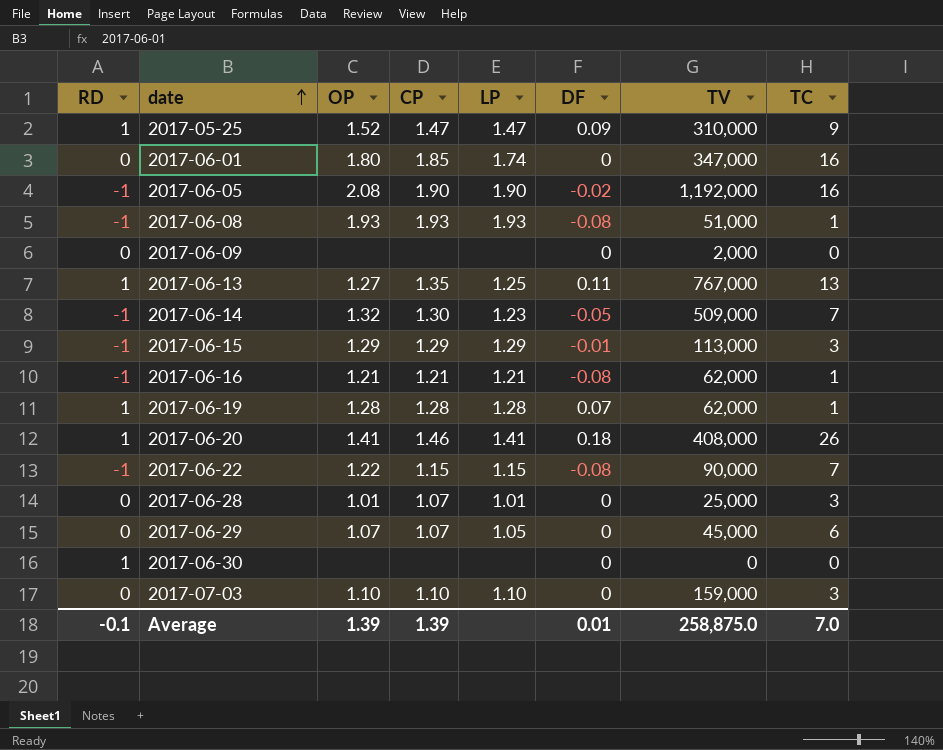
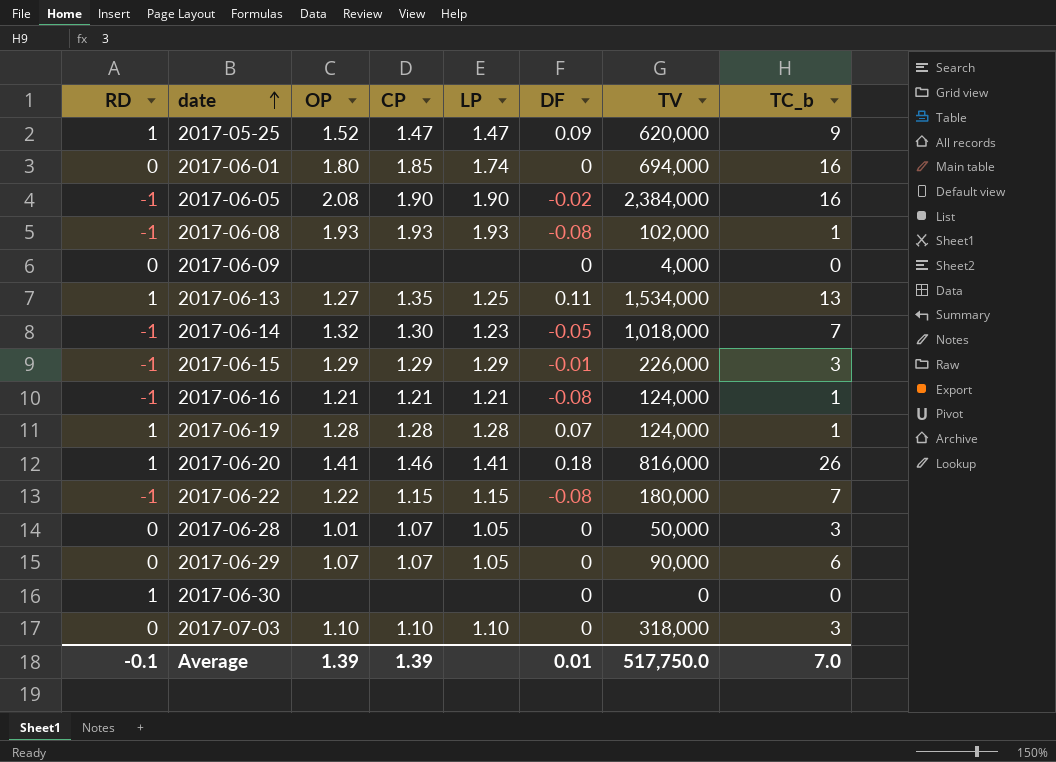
column name: TC -> TC_b
2017-05-25 | TV: 310,000 -> 620,000
2017-06-01 | TV: 347,000 -> 694,000
2017-06-05 | TV: 1,192,000 -> 2,384,000
2017-06-08 | TV: 51,000 -> 102,000
2017-06-09 | TV: 2,000 -> 4,000
2017-06-13 | TV: 767,000 -> 1,534,000
2017-06-14 | TV: 509,000 -> 1,018,000
2017-06-15 | TV: 113,000 -> 226,000
2017-06-16 | TV: 62,000 -> 124,000
2017-06-19 | TV: 62,000 -> 124,000
2017-06-20 | TV: 408,000 -> 816,000
2017-06-22 | TV: 90,000 -> 180,000
2017-06-28 | LP: 1.01 -> 1.05
2017-06-28 | TV: 25,000 -> 50,000
2017-06-29 | TV: 45,000 -> 90,000
2017-07-03 | TV: 159,000 -> 318,000
Average | TV: 258,875.0 -> 517,750.0

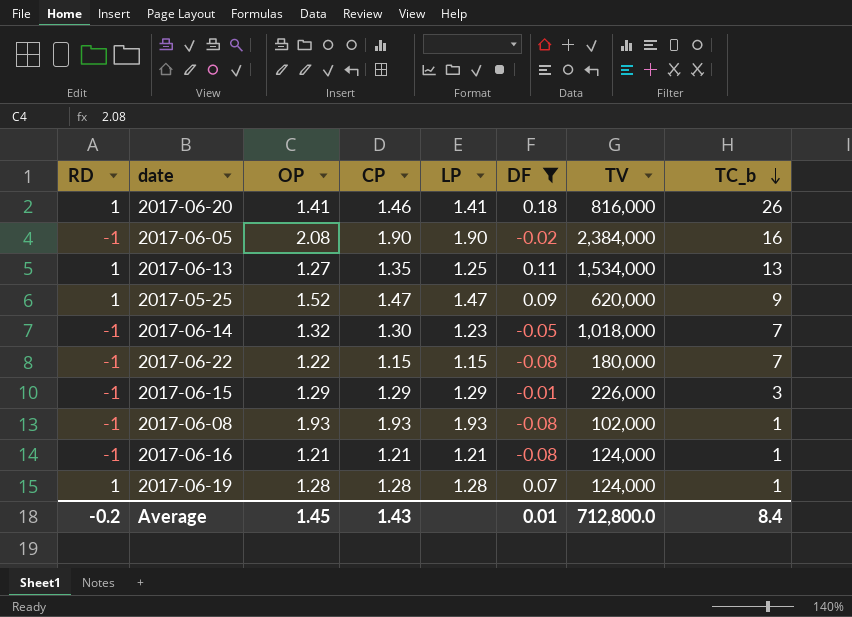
filter: none -> DF != 0
row order: date ascending -> TC_b descending
Average | RD: -0.1 -> -0.2
Average | OP: 1.39 -> 1.45
Average | CP: 1.39 -> 1.43
Average | TV: 517,750.0 -> 712,800.0
Average | TC_b: 7.0 -> 8.4

